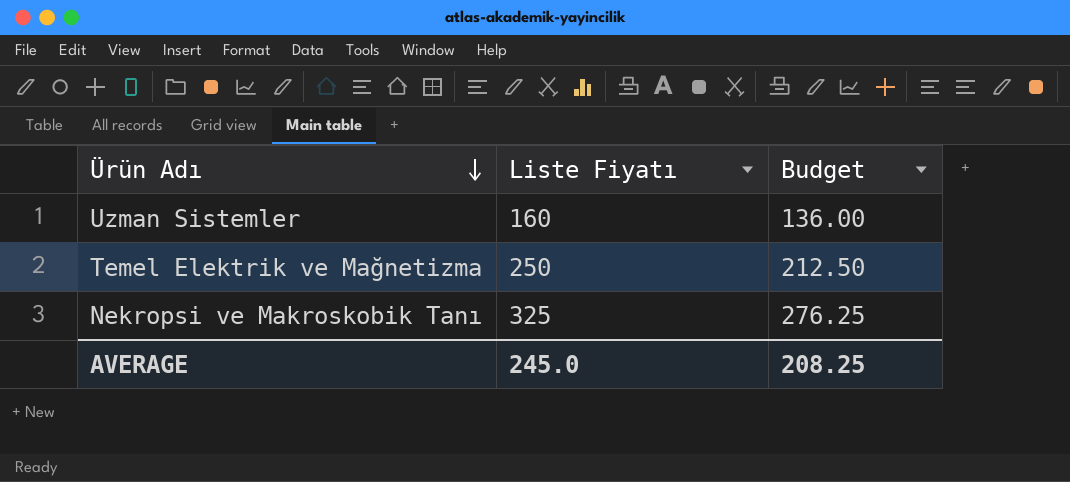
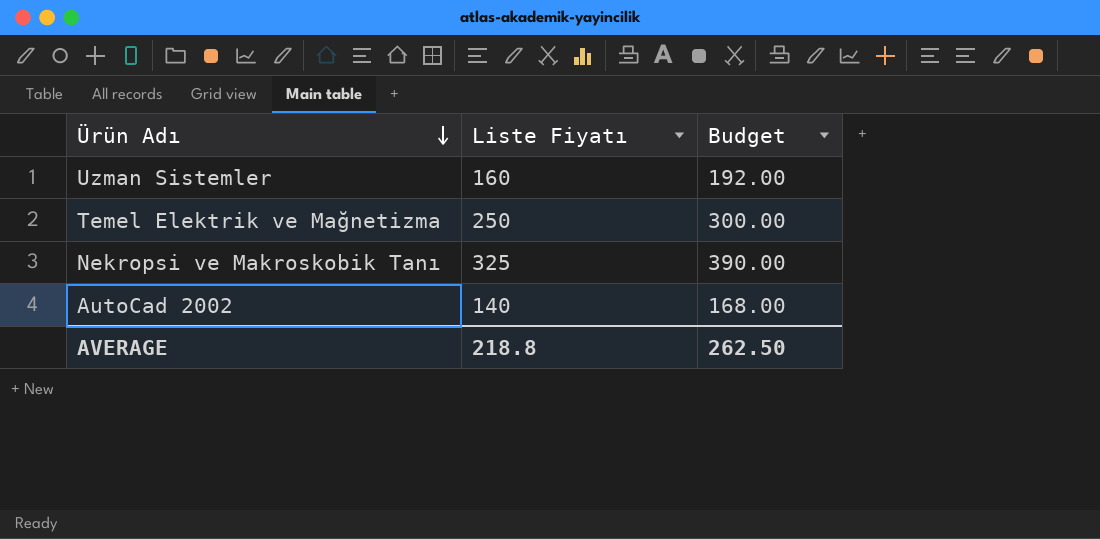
column Budget | formula: [Liste Fiyatı] * 0.85 -> [Liste Fiyatı] * 1.2
row AutoCad 2002: none -> 140 | 168.00
AVERAGE | Liste Fiyatı: 245.0 -> 218.8
AVERAGE | Budget: 208.25 -> 262.50

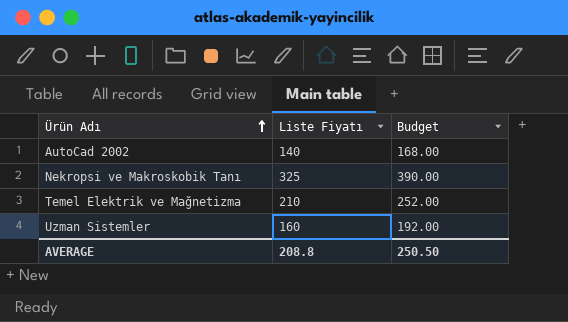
row order: Ürün Adı descending -> Ürün Adı ascending
Temel Elektrik ve Mağnetizma | Liste Fiyatı: 250 -> 210
Temel Elektrik ve Mağnetizma | Budget: 300.00 -> 252.00
AVERAGE | Liste Fiyatı: 218.8 -> 208.8
AVERAGE | Budget: 262.50 -> 250.50

